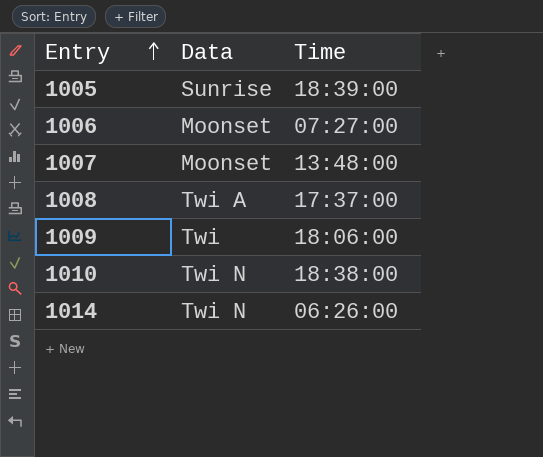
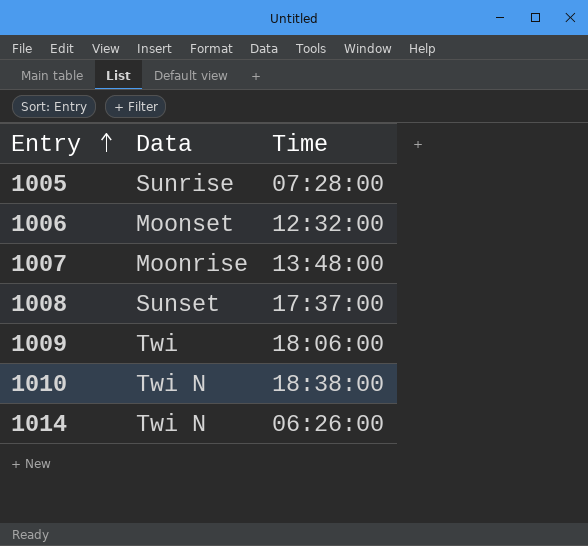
1005 | Time: 18:39:00 -> 07:28:00
1006 | Time: 07:27:00 -> 12:32:00
1007 | Data: Moonset -> Moonrise
1008 | Data: Twi A -> Sunset

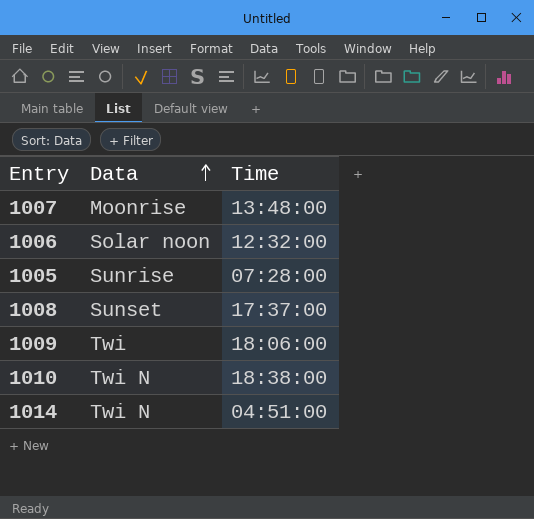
row order: Entry ascending -> Data ascending
1006 | Data: Moonset -> Solar noon
1014 | Time: 06:26:00 -> 04:51:00

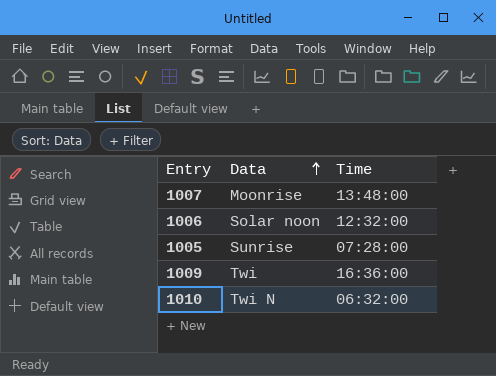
row 1008: Sunset | 17:37:00 -> none
row 1014: Twi N | 04:51:00 -> none
1009 | Time: 18:06:00 -> 16:36:00
1010 | Time: 18:38:00 -> 06:32:00

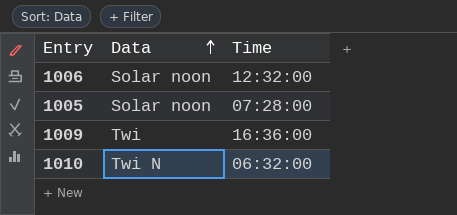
row 1007: Moonrise | 13:48:00 -> none
1005 | Data: Sunrise -> Solar noon

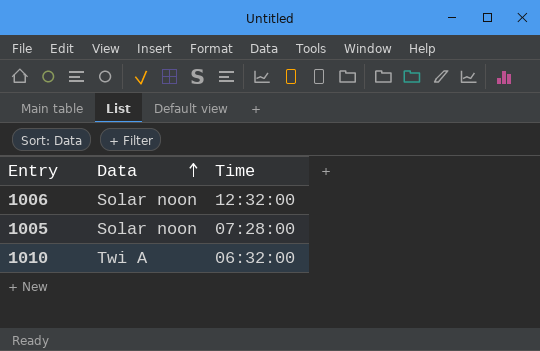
row 1009: Twi | 16:36:00 -> none
1010 | Data: Twi N -> Twi A

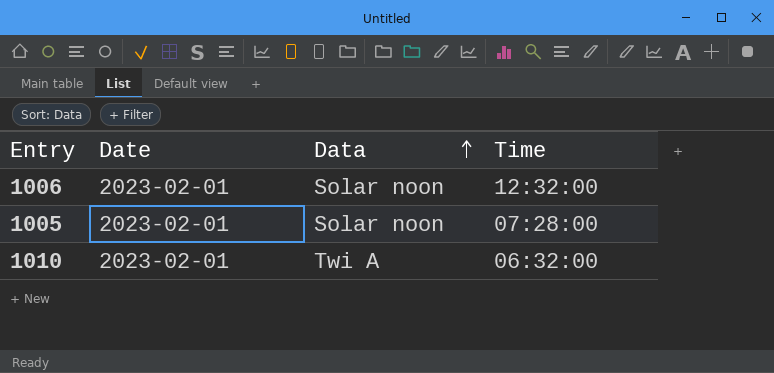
column Date | position: none -> 2

